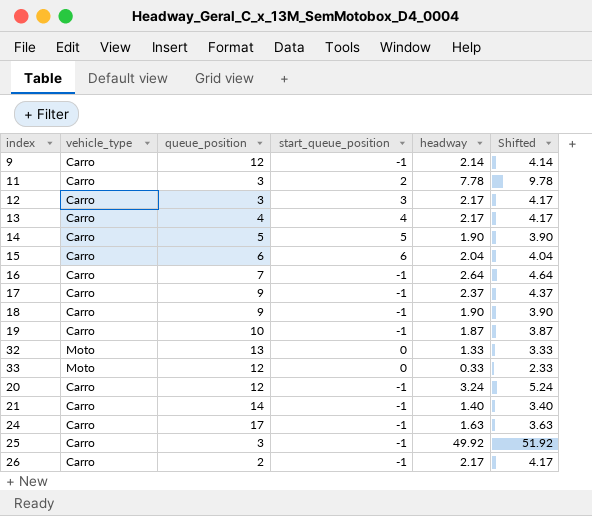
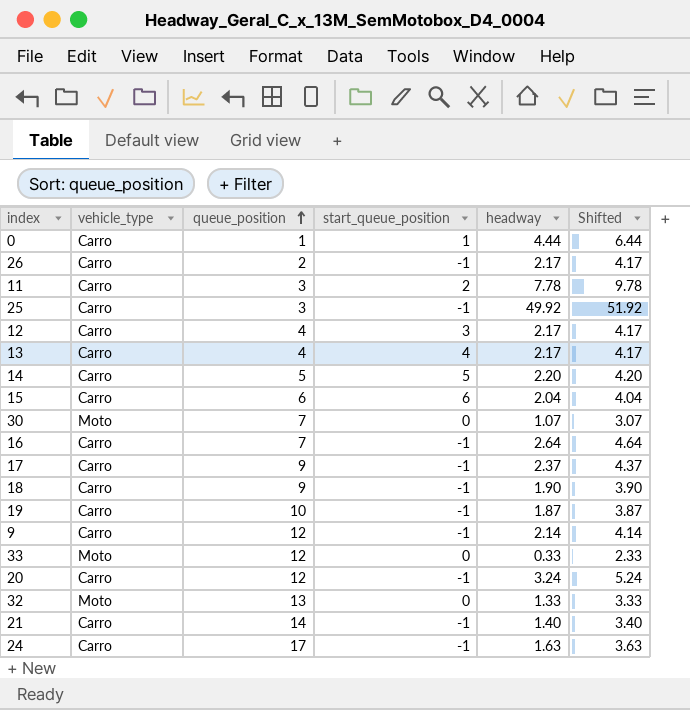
row order: none -> queue_position ascending
row 0: none -> Carro | 1 | 1 | 4.44 | 6.44
12 | queue_position: 3 -> 4
14 | headway: 1.90 -> 2.20
14 | Shifted: 3.90 -> 4.20
row 30: none -> Moto | 7 | 0 | 1.07 | 3.07

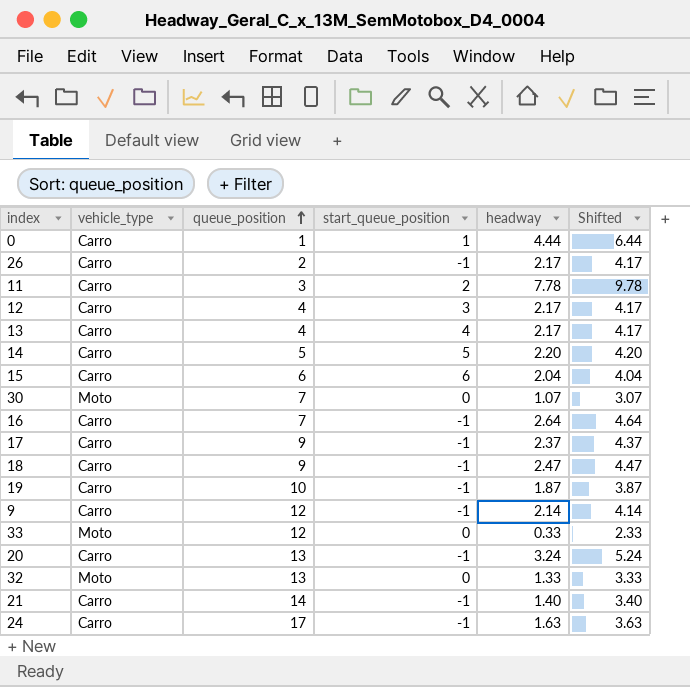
row 25: Carro | 3 | -1 | 49.92 | 51.92 -> none
18 | headway: 1.90 -> 2.47
18 | Shifted: 3.90 -> 4.47
20 | queue_position: 12 -> 13

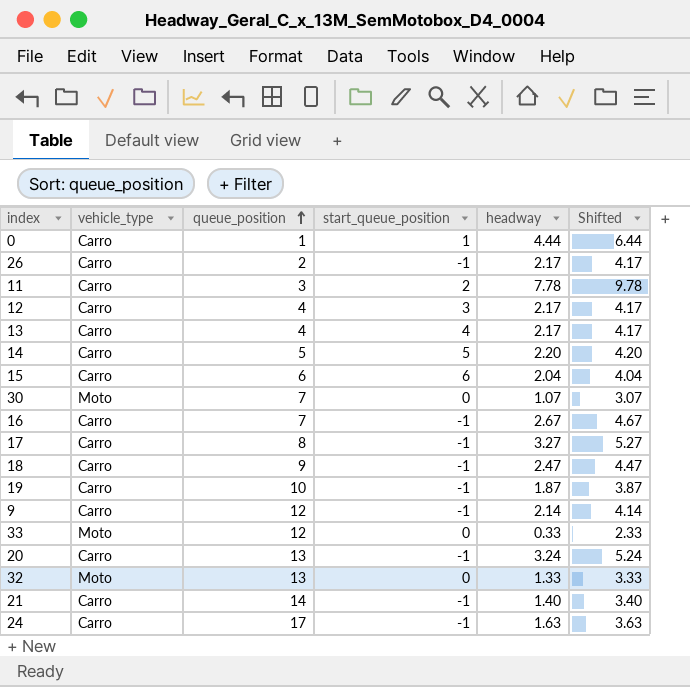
16 | headway: 2.64 -> 2.67
16 | Shifted: 4.64 -> 4.67
17 | queue_position: 9 -> 8
17 | headway: 2.37 -> 3.27
17 | Shifted: 4.37 -> 5.27

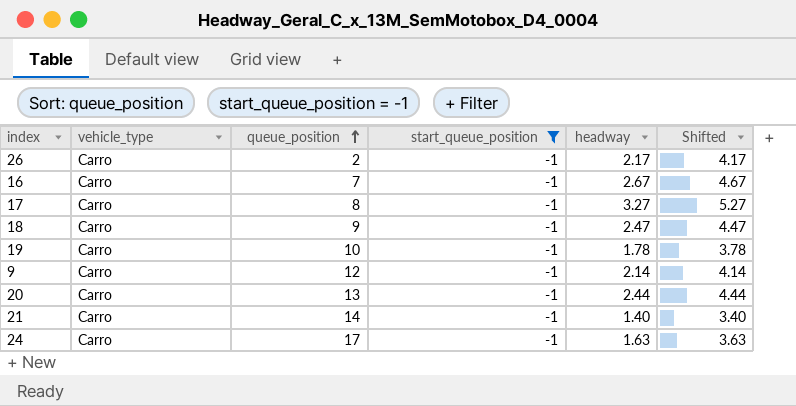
filter: none -> start_queue_position = -1
19 | headway: 1.87 -> 1.78
19 | Shifted: 3.87 -> 3.78
20 | headway: 3.24 -> 2.44
20 | Shifted: 5.24 -> 4.44

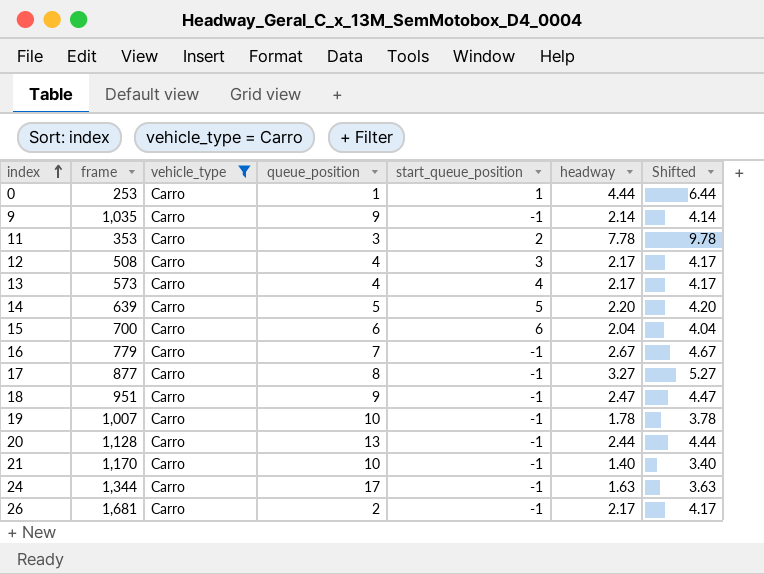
filter: start_queue_position = -1 -> vehicle_type = Carro
row order: queue_position ascending -> index ascending
column frame | position: none -> 2
9 | queue_position: 12 -> 9
21 | queue_position: 14 -> 10

